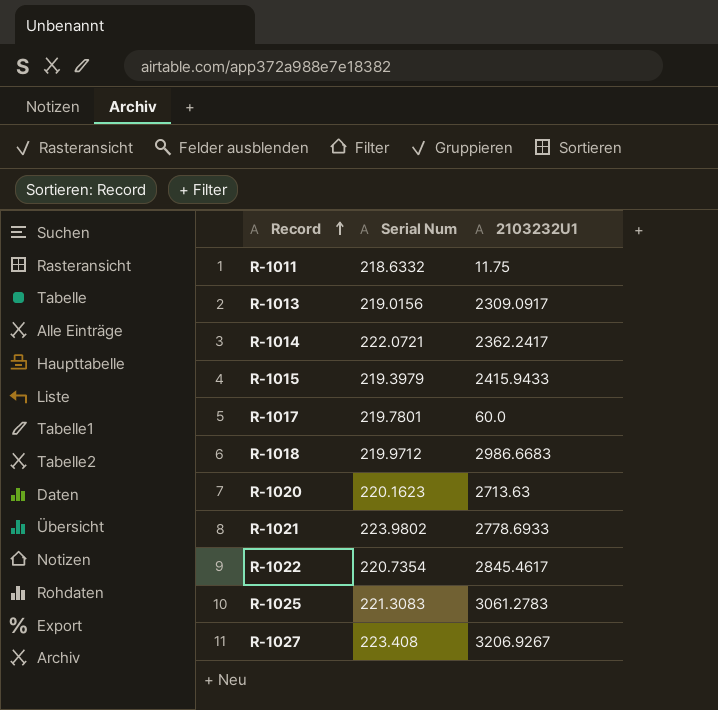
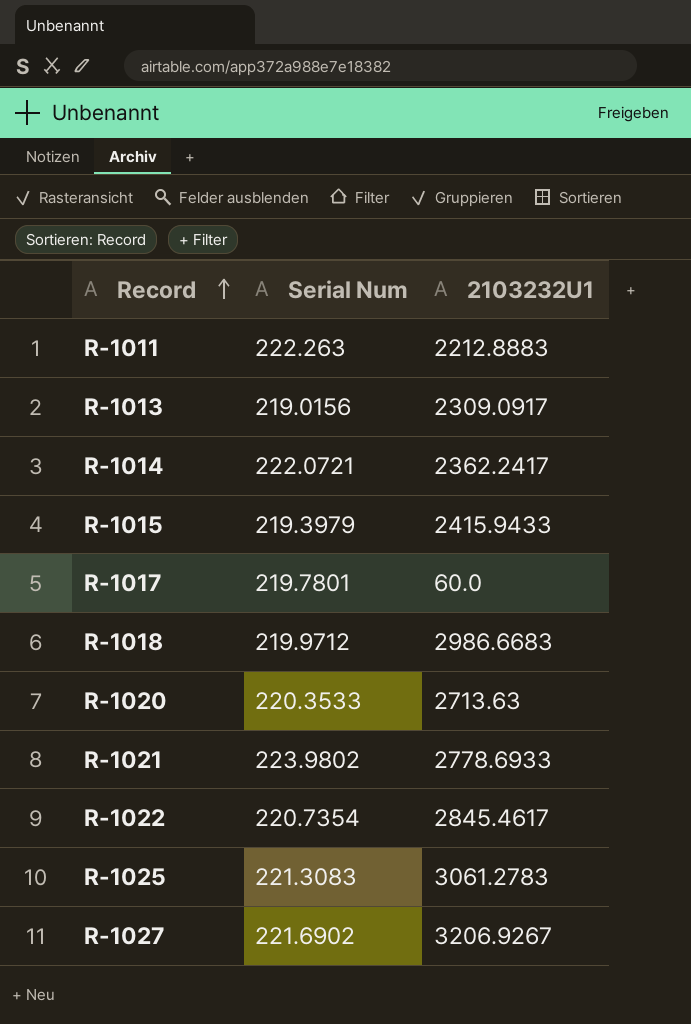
R-1011 | Serial Num: 218.6332 -> 222.263
R-1011 | 2103232U1: 11.75 -> 2212.8883
R-1020 | Serial Num: 220.1623 -> 220.3533
R-1027 | Serial Num: 223.408 -> 221.6902

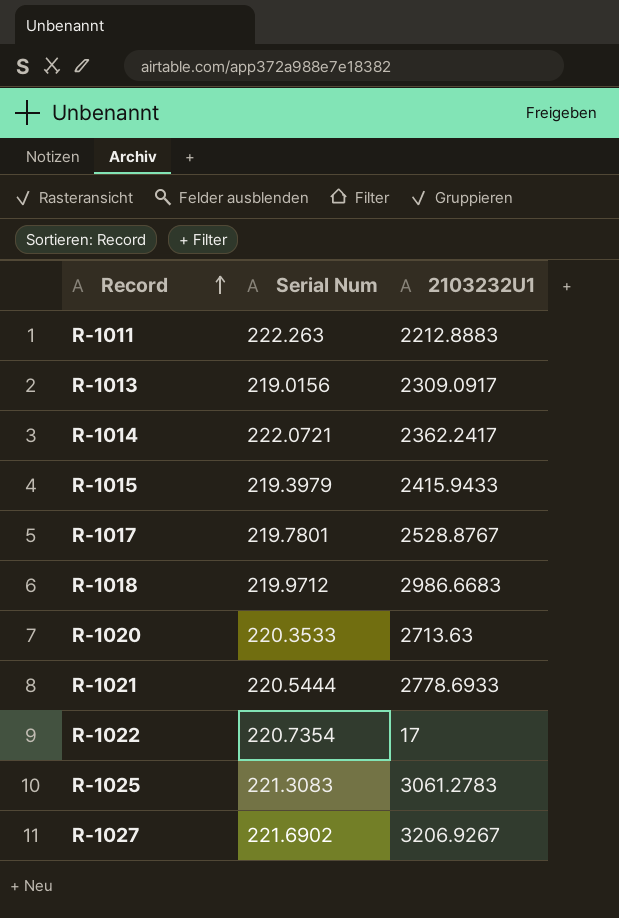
R-1017 | 2103232U1: 60.0 -> 2528.8767
R-1021 | Serial Num: 223.9802 -> 220.5444
R-1022 | 2103232U1: 2845.4617 -> 17

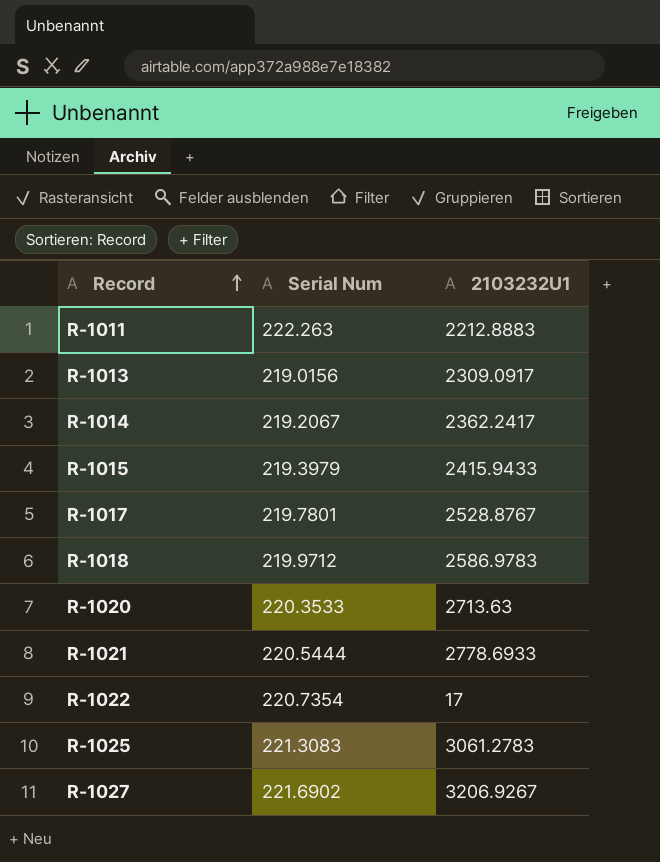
R-1014 | Serial Num: 222.0721 -> 219.2067
R-1018 | 2103232U1: 2986.6683 -> 2586.9783

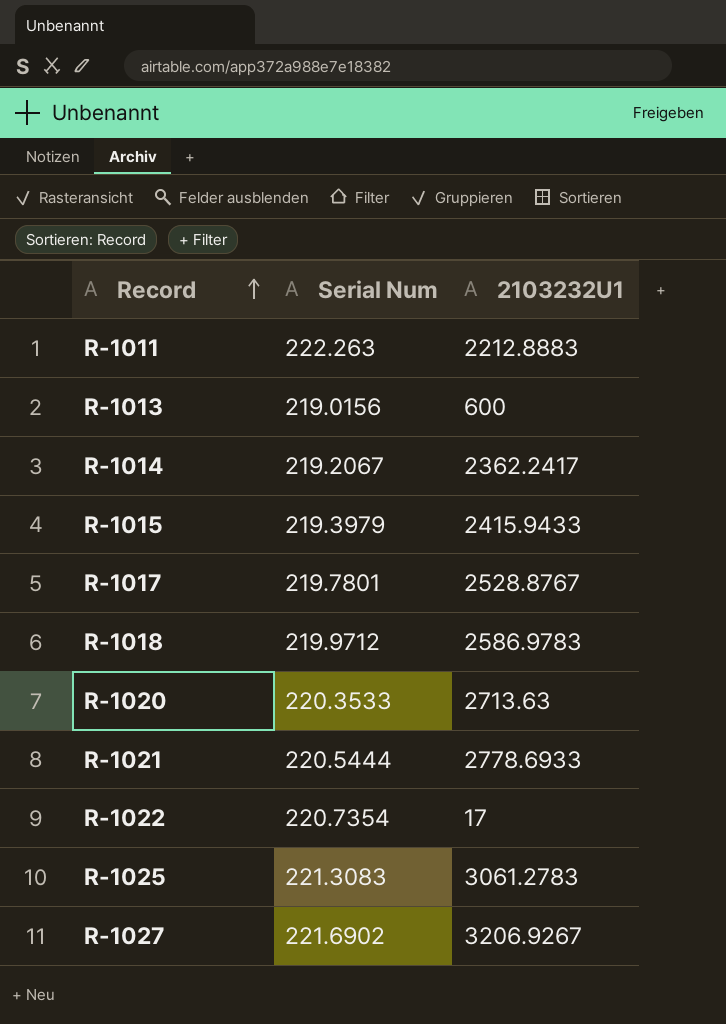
R-1013 | 2103232U1: 2309.0917 -> 600

